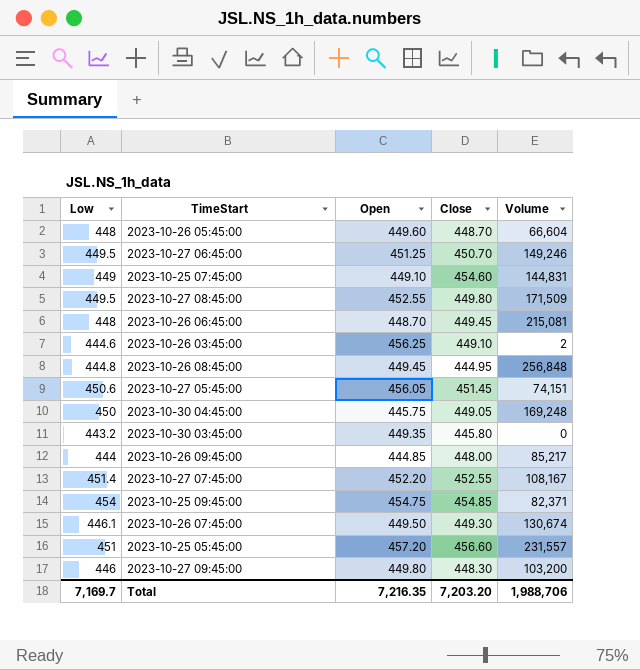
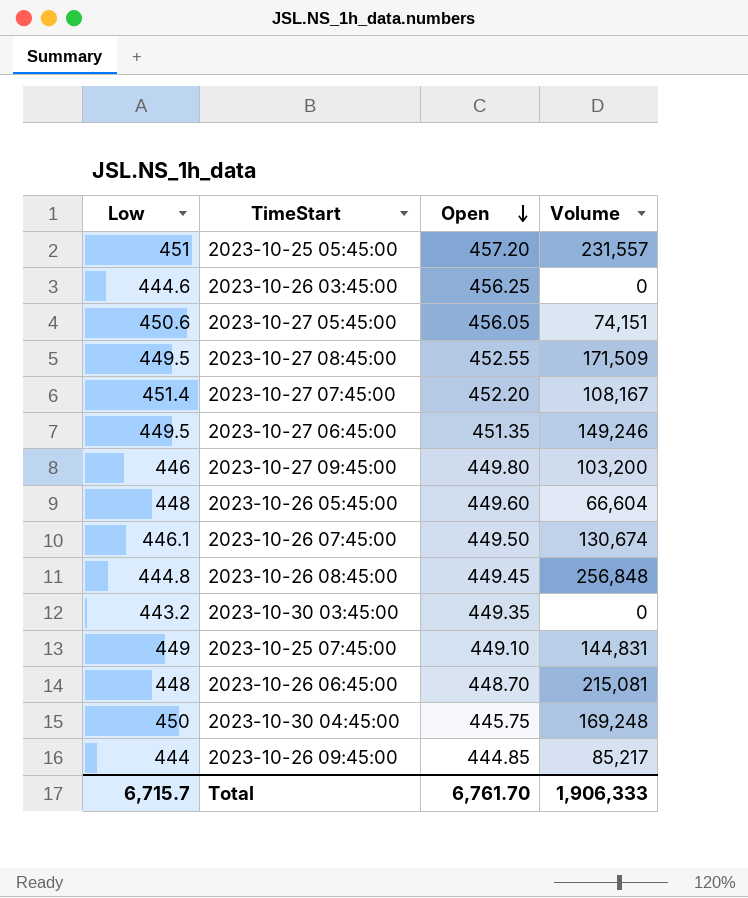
row order: none -> Open descending
column Close | position: 4 -> none
row 2023-10-25 09:45:00: 454 | 454.75 | 454.85 | 82,371 -> none
2023-10-26 03:45:00 | Volume: 2 -> 0
2023-10-27 06:45:00 | Open: 451.25 -> 451.35
Total | Low: 7,169.7 -> 6,715.7
Total | Open: 7,216.35 -> 6,761.70
Total | Volume: 1,988,706 -> 1,906,333

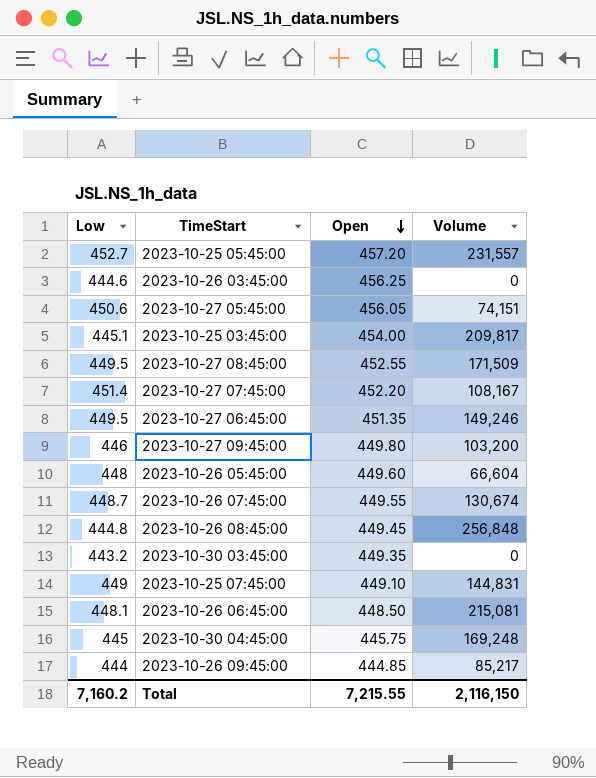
2023-10-25 05:45:00 | Low: 451 -> 452.7
row 2023-10-25 03:45:00: none -> 445.1 | 454.00 | 209,817
2023-10-26 07:45:00 | Low: 446.1 -> 448.7
2023-10-26 07:45:00 | Open: 449.50 -> 449.55
2023-10-26 06:45:00 | Low: 448 -> 448.1
2023-10-26 06:45:00 | Open: 448.70 -> 448.50
2023-10-30 04:45:00 | Low: 450 -> 445
Total | Low: 6,715.7 -> 7,160.2
Total | Open: 6,761.70 -> 7,215.55
Total | Volume: 1,906,333 -> 2,116,150

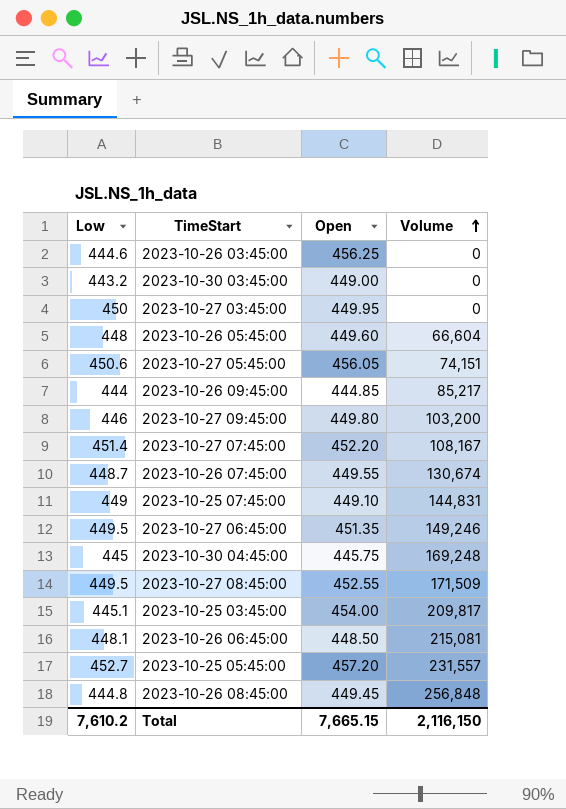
row order: Open descending -> Volume ascending
2023-10-30 03:45:00 | Open: 449.35 -> 449.00
row 2023-10-27 03:45:00: none -> 450 | 449.95 | 0
Total | Low: 7,160.2 -> 7,610.2
Total | Open: 7,215.55 -> 7,665.15

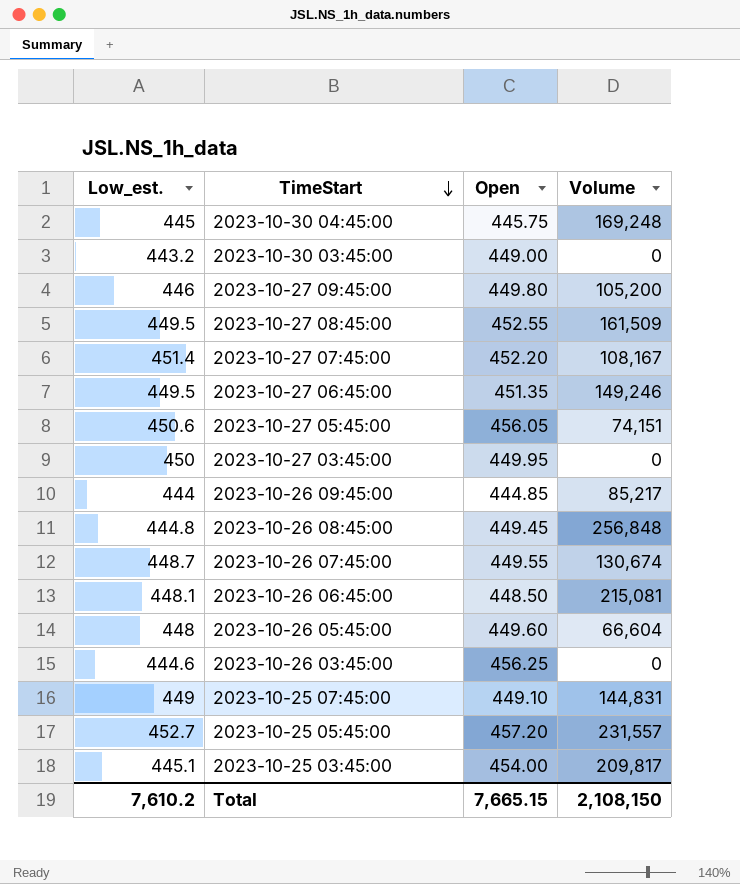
row order: Volume ascending -> TimeStart descending
column name: Low -> Low_est.
2023-10-27 09:45:00 | Volume: 103,200 -> 105,200
2023-10-27 08:45:00 | Volume: 171,509 -> 161,509
Total | Volume: 2,116,150 -> 2,108,150

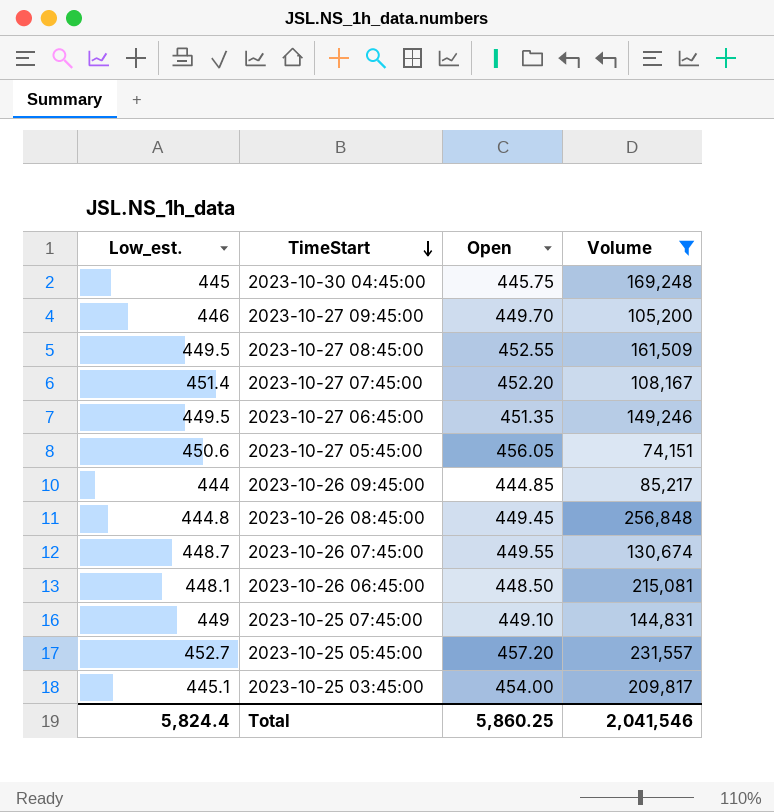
filter: none -> Volume >= 74,151
2023-10-27 09:45:00 | Open: 449.80 -> 449.70
Total | Low_est.: 7,610.2 -> 5,824.4
Total | Open: 7,665.15 -> 5,860.25
Total | Volume: 2,108,150 -> 2,041,546

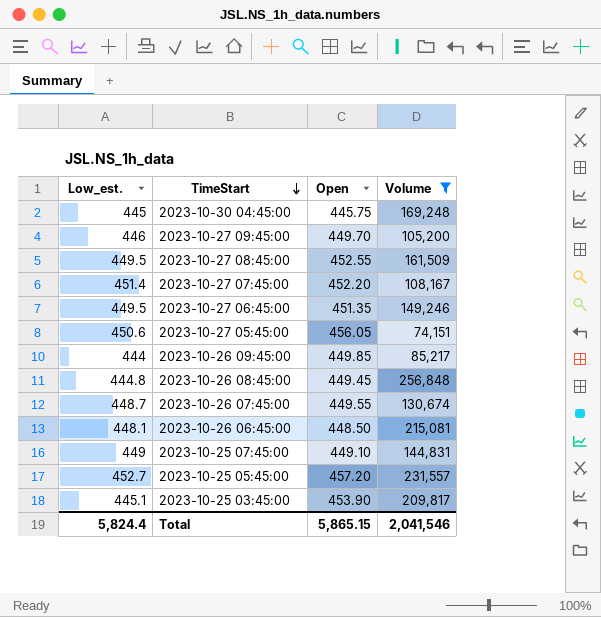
2023-10-26 09:45:00 | Open: 444.85 -> 449.85
2023-10-25 03:45:00 | Open: 454.00 -> 453.90
Total | Open: 5,860.25 -> 5,865.15

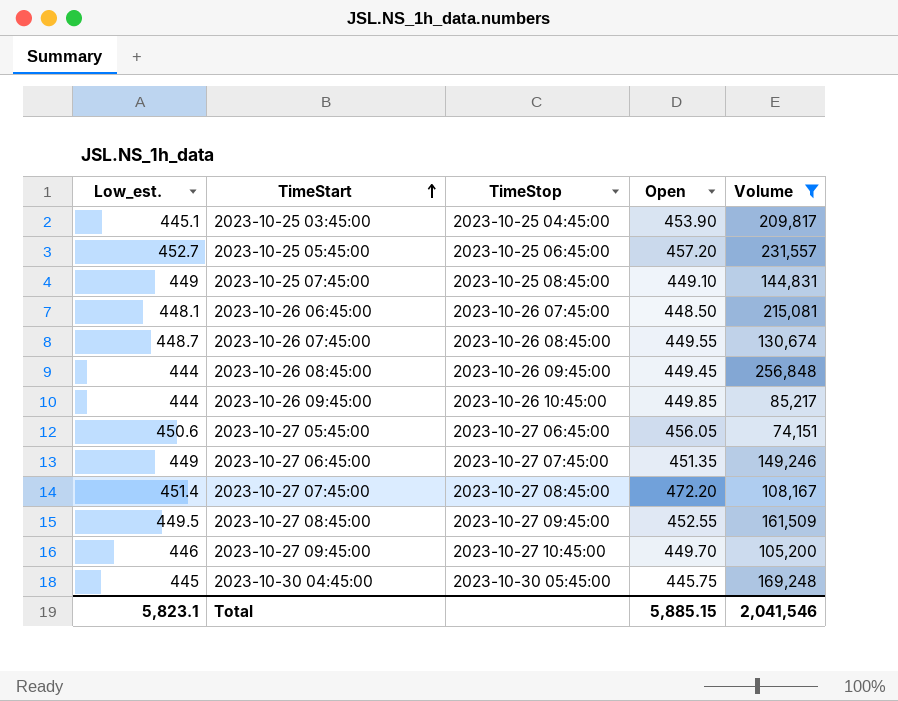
row order: TimeStart descending -> TimeStart ascending
column TimeStop | position: none -> 3
2023-10-26 08:45:00 | Low_est.: 444.8 -> 444
2023-10-27 06:45:00 | Low_est.: 449.5 -> 449
2023-10-27 07:45:00 | Open: 452.20 -> 472.20
Total | Low_est.: 5,824.4 -> 5,823.1
Total | Open: 5,865.15 -> 5,885.15

